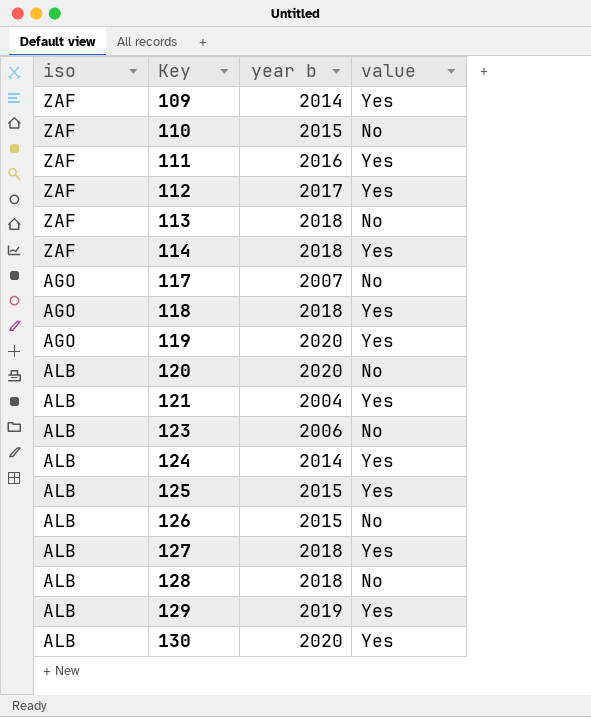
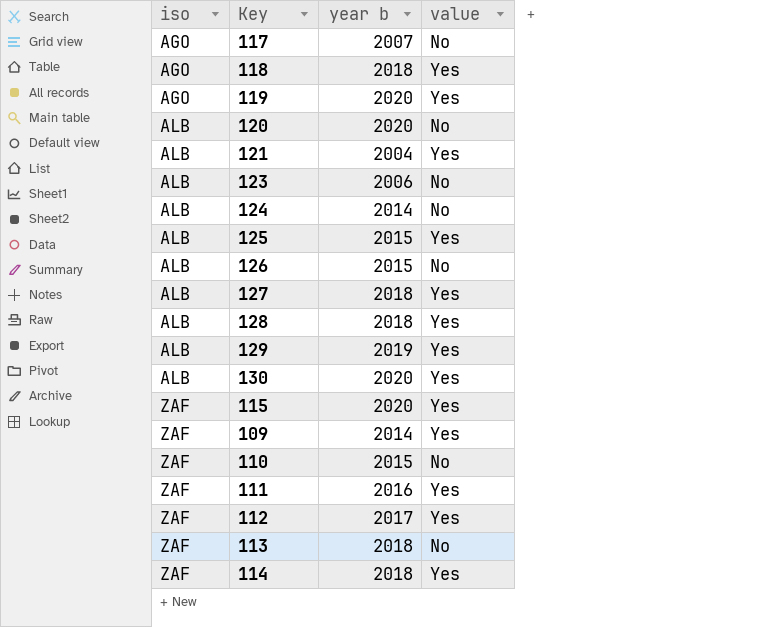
row order: Key ascending -> iso ascending
124 | value: Yes -> No
128 | value: No -> Yes
row 115: none -> ZAF | 2020 | Yes

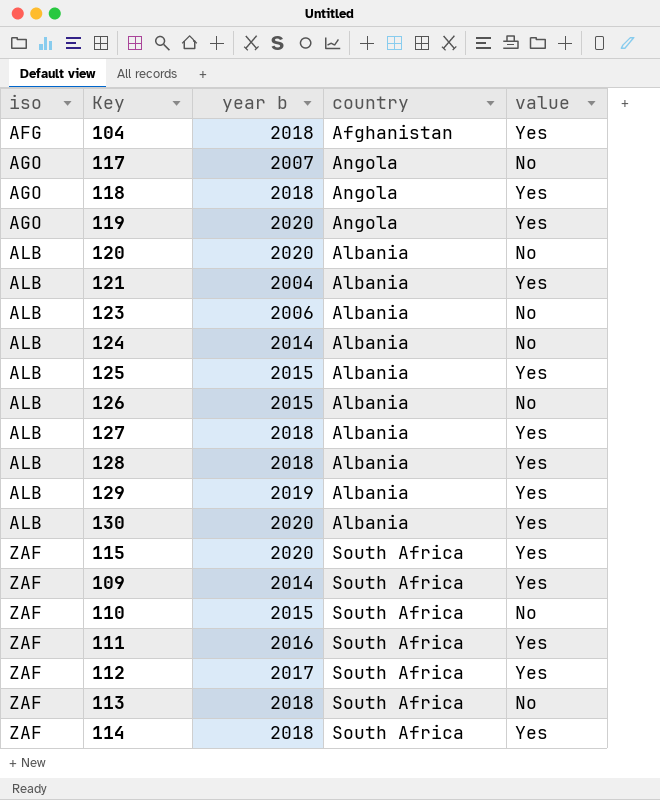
column country | position: none -> 4
row 104: none -> AFG | 2018 | Afghanistan | Yes

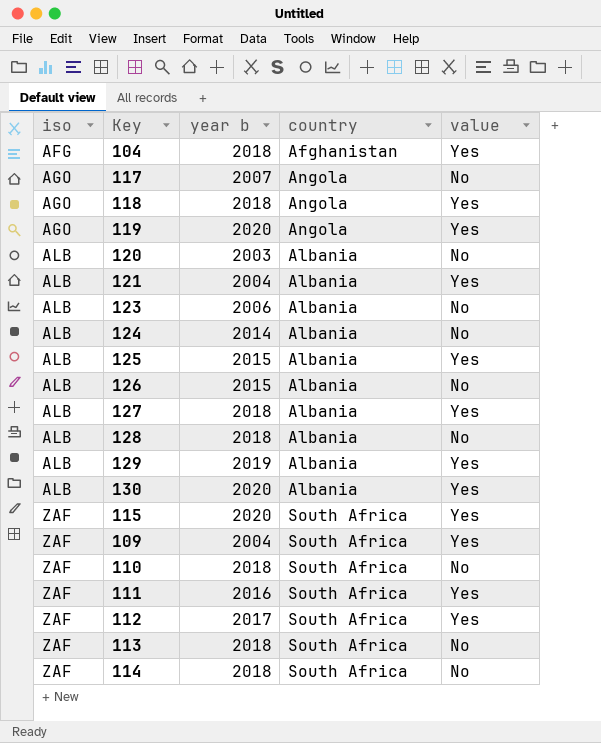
120 | year b: 2020 -> 2003
128 | value: Yes -> No
109 | year b: 2014 -> 2004
110 | year b: 2015 -> 2018
114 | value: Yes -> No

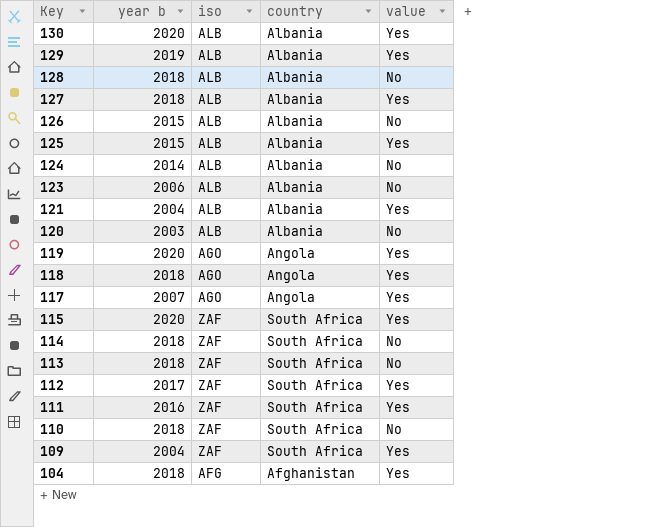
row order: iso ascending -> Key descending
column iso | position: 1 -> 3
117 | value: No -> Yes

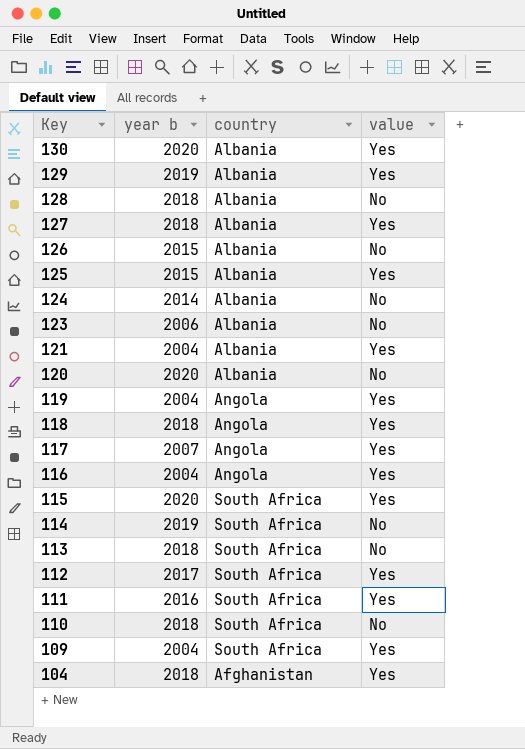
column iso | position: 3 -> none
120 | year b: 2003 -> 2020
119 | year b: 2020 -> 2004
row 116: none -> 2004 | Angola | Yes
114 | year b: 2018 -> 2019

